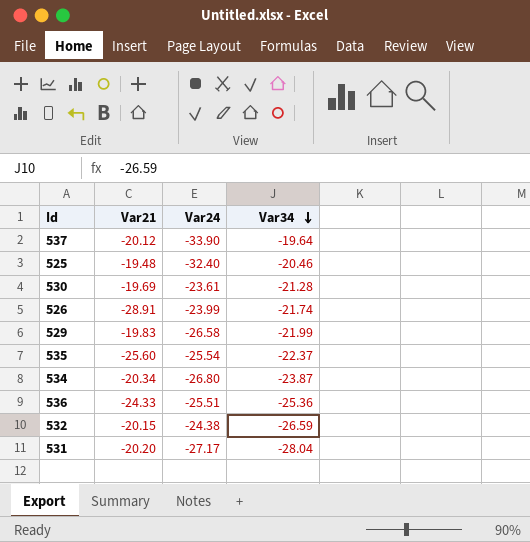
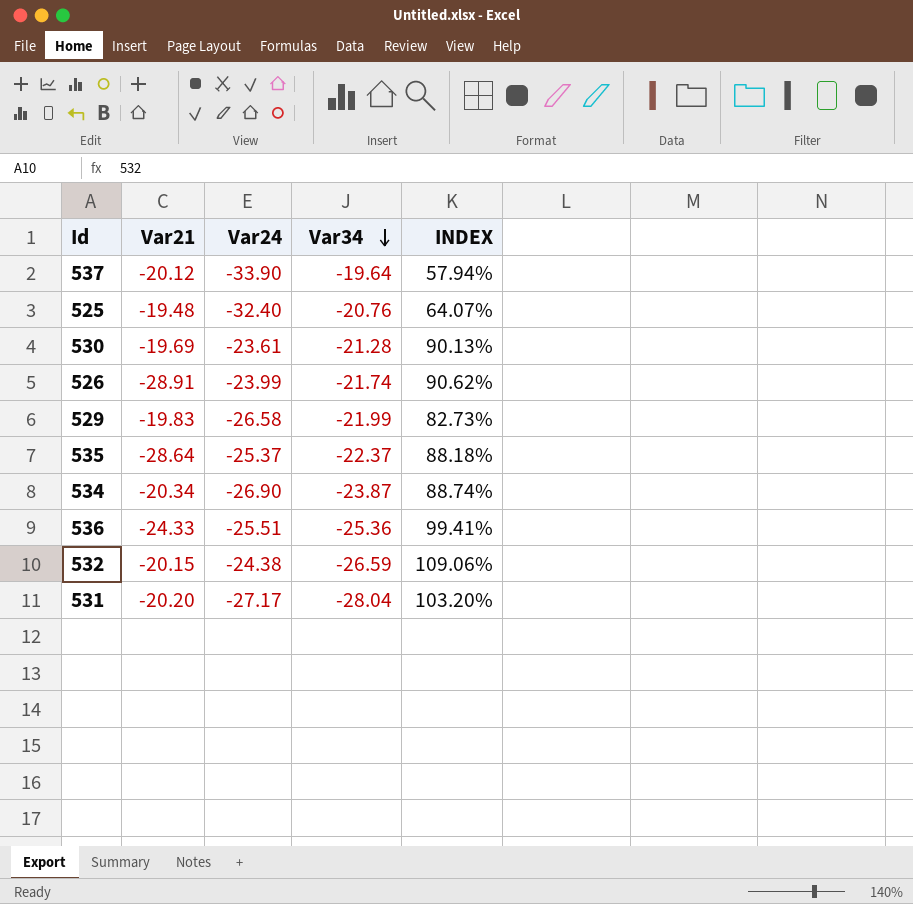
column INDEX | formula: none -> [Var34] / [Var24]
525 | Var34: -20.46 -> -20.76
535 | Var21: -25.60 -> -28.64
535 | Var24: -25.54 -> -25.37
534 | Var24: -26.80 -> -26.90

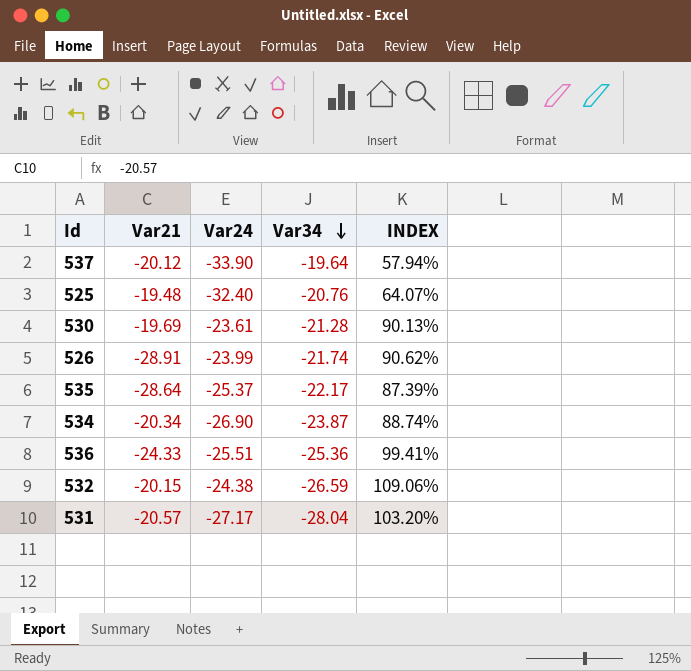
row 529: -19.83 | -26.58 | -21.99 | 82.73% -> none
535 | Var34: -22.37 -> -22.17
535 | INDEX: 88.18% -> 87.39%
531 | Var21: -20.20 -> -20.57

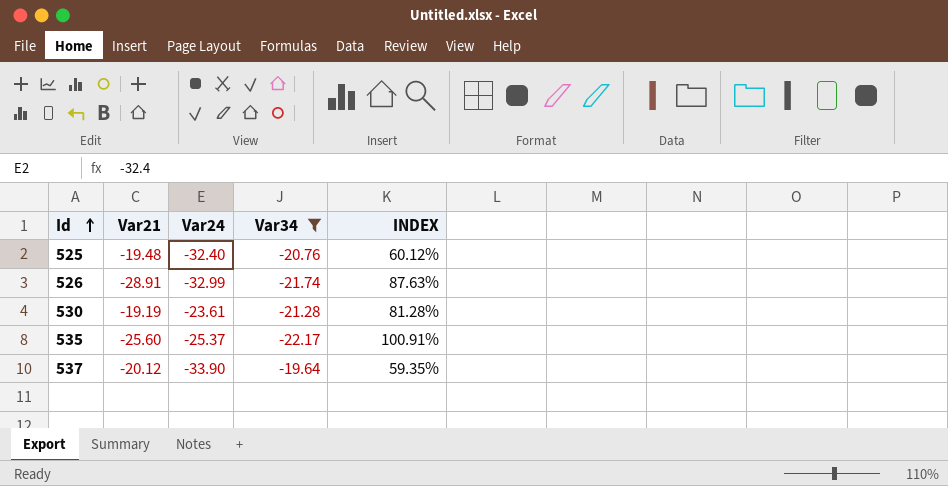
filter: none -> Var34 >= -22.17
row order: Var34 descending -> Id ascending
column INDEX | formula: [Var34] / [Var24] -> [Var21] / [Var24]
526 | Var24: -23.99 -> -32.99
530 | Var21: -19.69 -> -19.19
535 | Var21: -28.64 -> -25.60

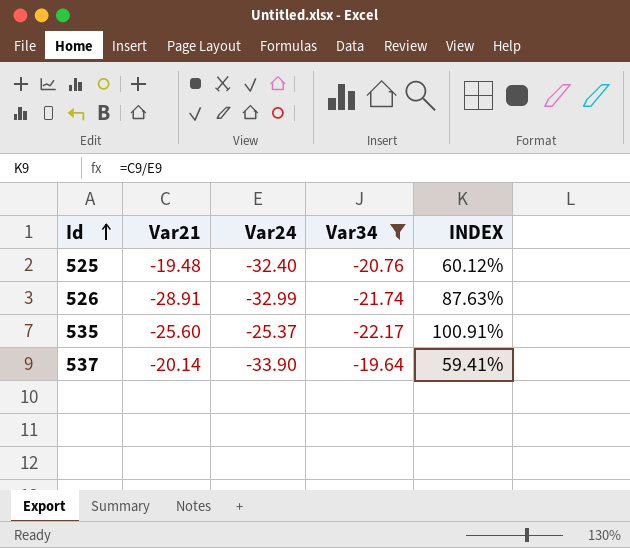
row 530: -19.19 | -23.61 | -21.28 | 81.28% -> none
537 | Var21: -20.12 -> -20.14
537 | INDEX: 59.35% -> 59.41%

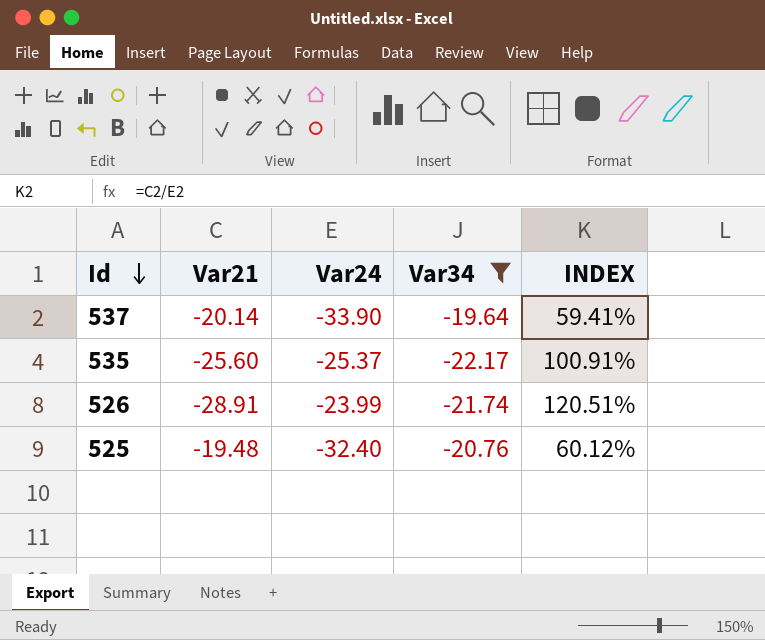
row order: Id ascending -> Id descending
526 | Var24: -32.99 -> -23.99
526 | INDEX: 87.63% -> 120.51%

